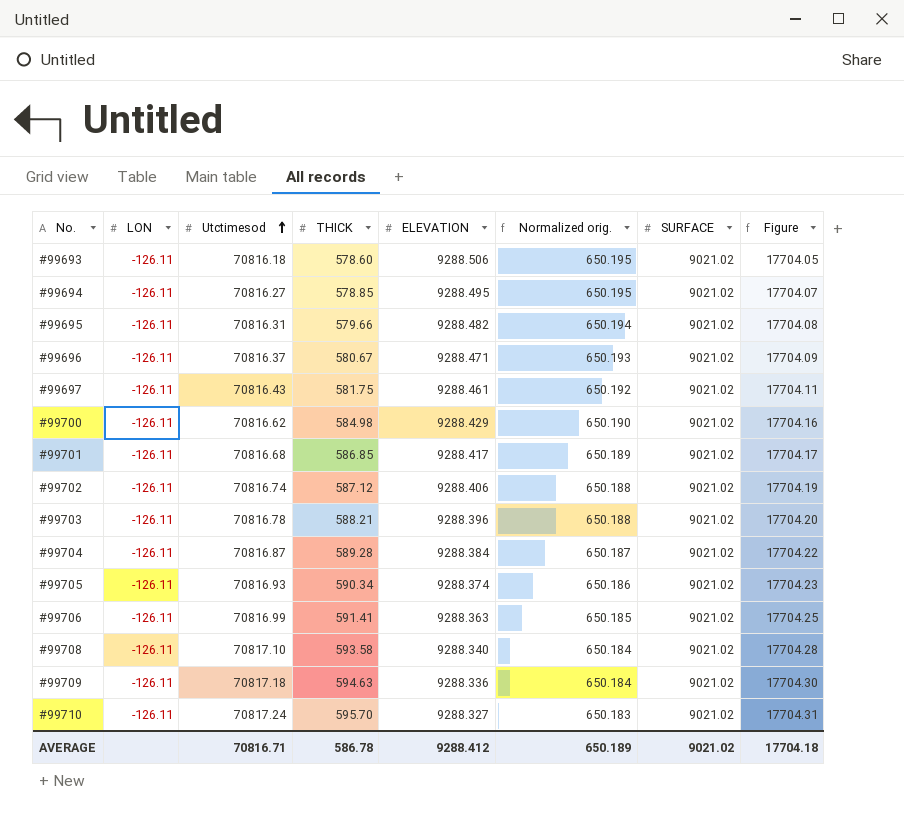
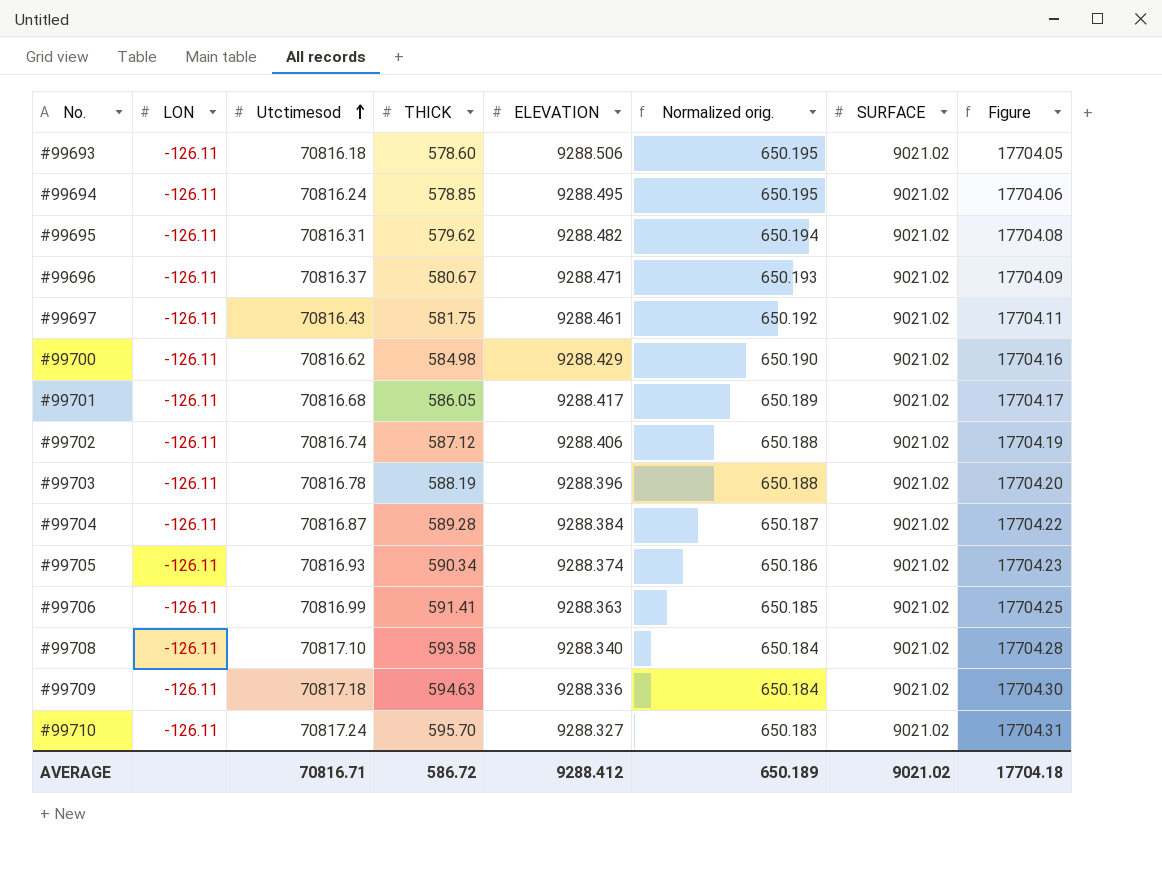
#99694 | Utctimesod: 70816.27 -> 70816.24
#99694 | Figure: 17704.07 -> 17704.06
#99695 | THICK: 579.66 -> 579.62
#99701 | THICK: 586.85 -> 586.05
#99703 | THICK: 588.21 -> 588.19
AVERAGE | THICK: 586.78 -> 586.72

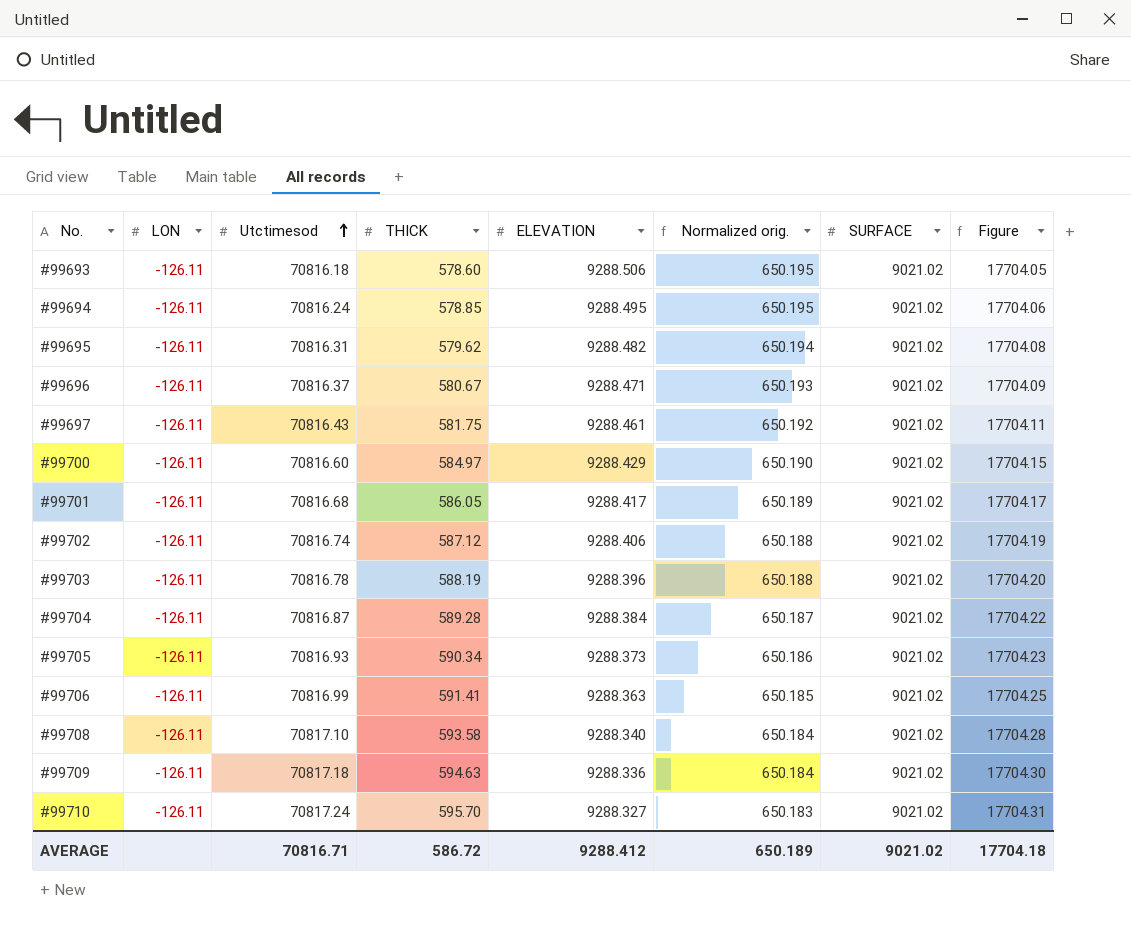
#99700 | Utctimesod: 70816.62 -> 70816.60
#99700 | THICK: 584.98 -> 584.97
#99700 | Figure: 17704.16 -> 17704.15
#99705 | ELEVATION: 9288.374 -> 9288.373

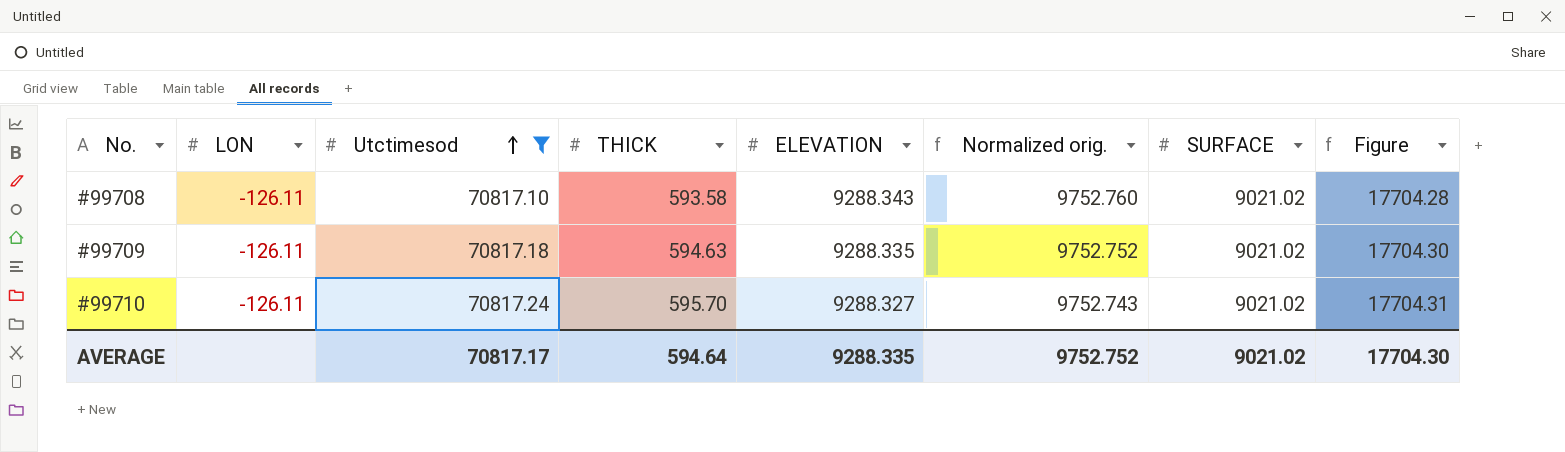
filter: none -> Utctimesod >= 70817.10
column Normalized orig. | formula: [ELEVATION] * 0.07 -> [ELEVATION] * 1.05
#99708 | ELEVATION: 9288.340 -> 9288.343
#99709 | ELEVATION: 9288.336 -> 9288.335
AVERAGE | Utctimesod: 70816.71 -> 70817.17
AVERAGE | THICK: 586.72 -> 594.64
AVERAGE | ELEVATION: 9288.412 -> 9288.335
AVERAGE | Normalized orig.: 650.189 -> 9752.752
AVERAGE | Figure: 17704.18 -> 17704.30

